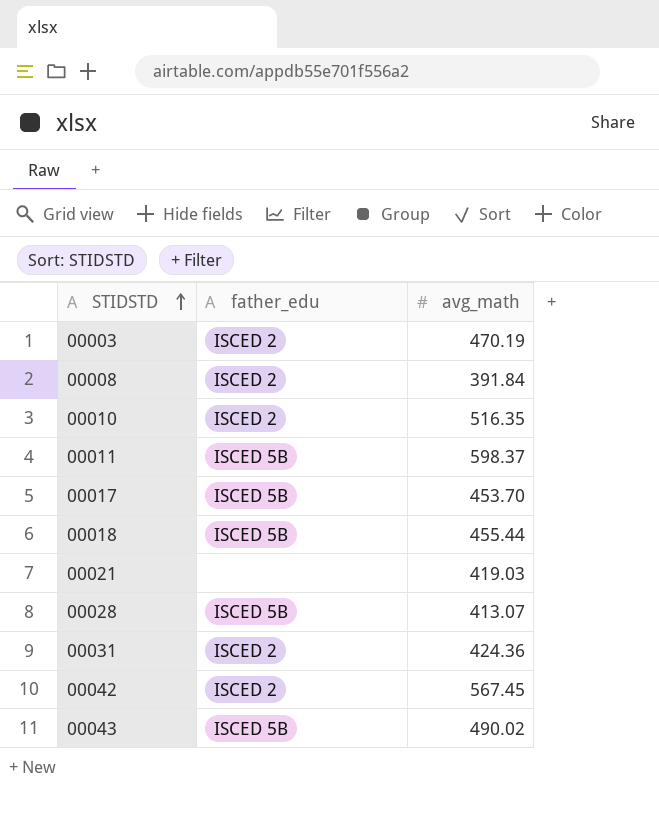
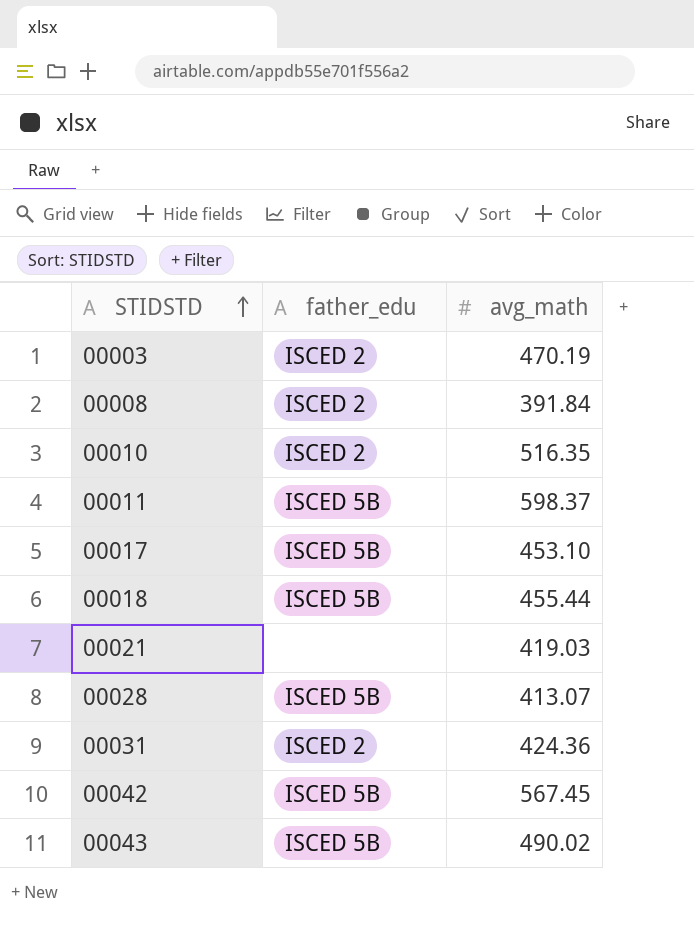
00017 | avg_math: 453.70 -> 453.10
00042 | father_edu: ISCED 2 -> ISCED 5B

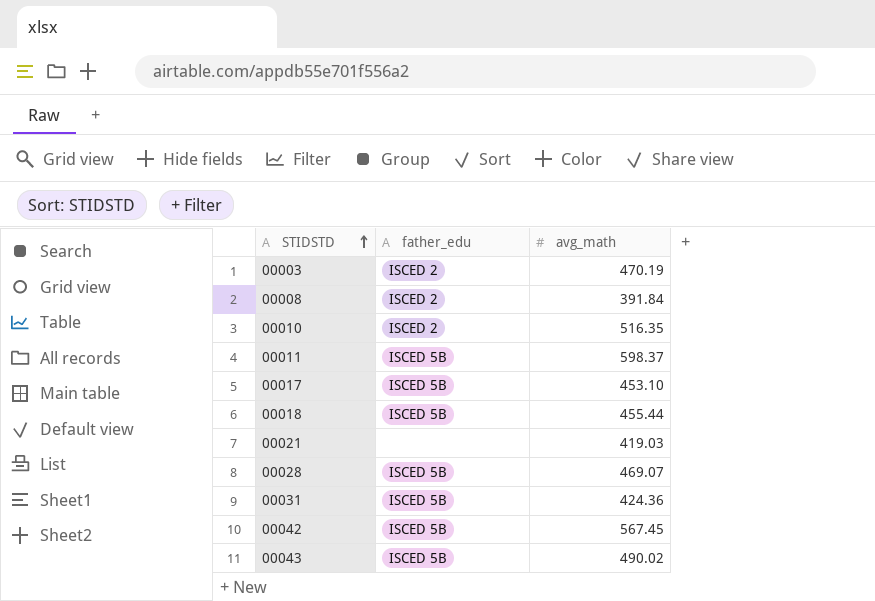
00028 | avg_math: 413.07 -> 469.07
00031 | father_edu: ISCED 2 -> ISCED 5B

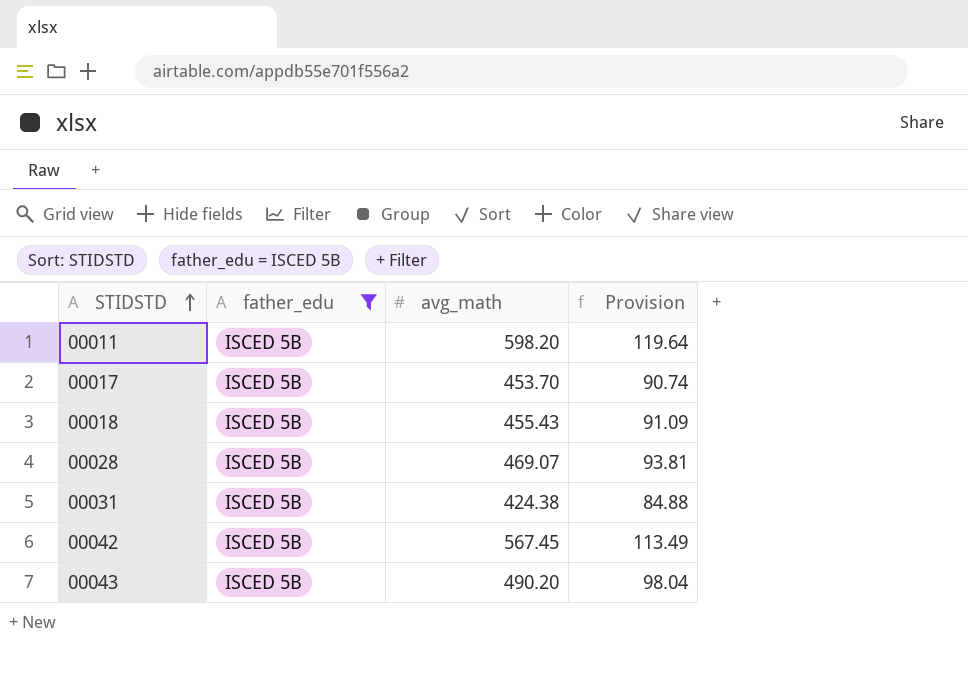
filter: none -> father_edu = ISCED 5B
column Provision | formula: none -> [avg_math] * 0.2
00011 | avg_math: 598.37 -> 598.20
00017 | avg_math: 453.10 -> 453.70
00018 | avg_math: 455.44 -> 455.43
00031 | avg_math: 424.36 -> 424.38
00043 | avg_math: 490.02 -> 490.20

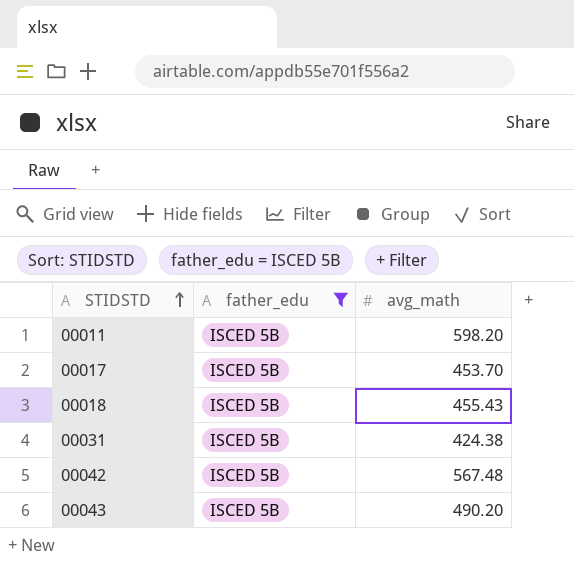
column Provision | formula: [avg_math] * 0.2 -> none
row 00028: ISCED 5B | 469.07 | 93.81 -> none
00042 | avg_math: 567.45 -> 567.48

